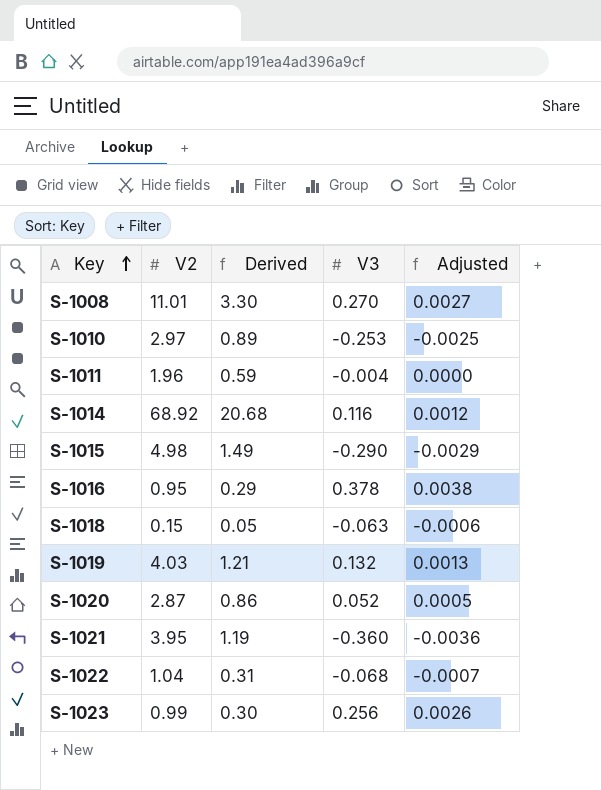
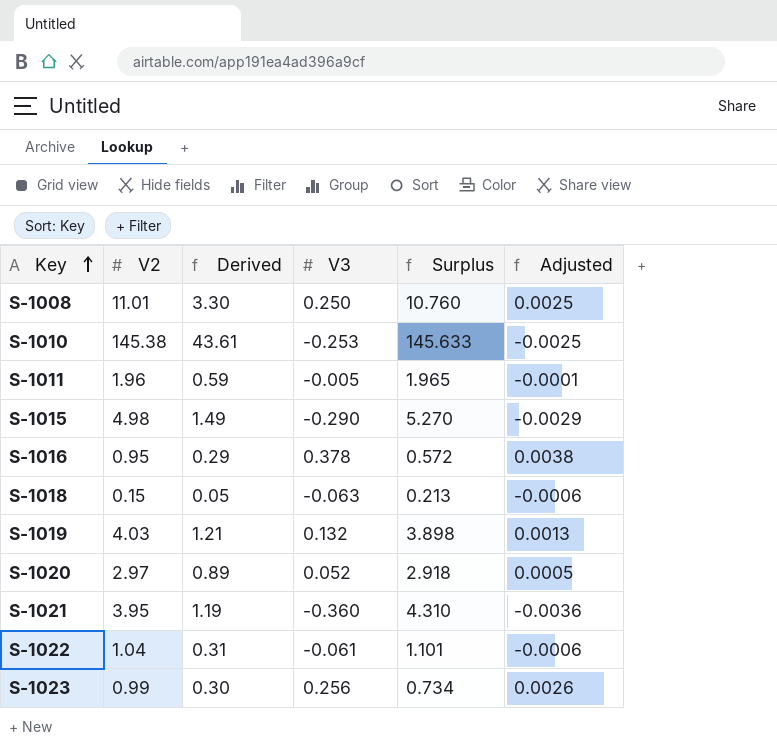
column Surplus | formula: none -> [V2] - [V3]
row S-1014: 68.92 | 20.68 | 0.116 | 0.0012 -> none
S-1008 | V3: 0.270 -> 0.250
S-1008 | Adjusted: 0.0027 -> 0.0025
S-1010 | V2: 2.97 -> 145.38
S-1010 | Derived: 0.89 -> 43.61
S-1011 | V3: -0.004 -> -0.005
S-1011 | Adjusted: 0.0000 -> -0.0001
S-1020 | V2: 2.87 -> 2.97
S-1020 | Derived: 0.86 -> 0.89
S-1022 | V3: -0.068 -> -0.061
S-1022 | Adjusted: -0.0007 -> -0.0006

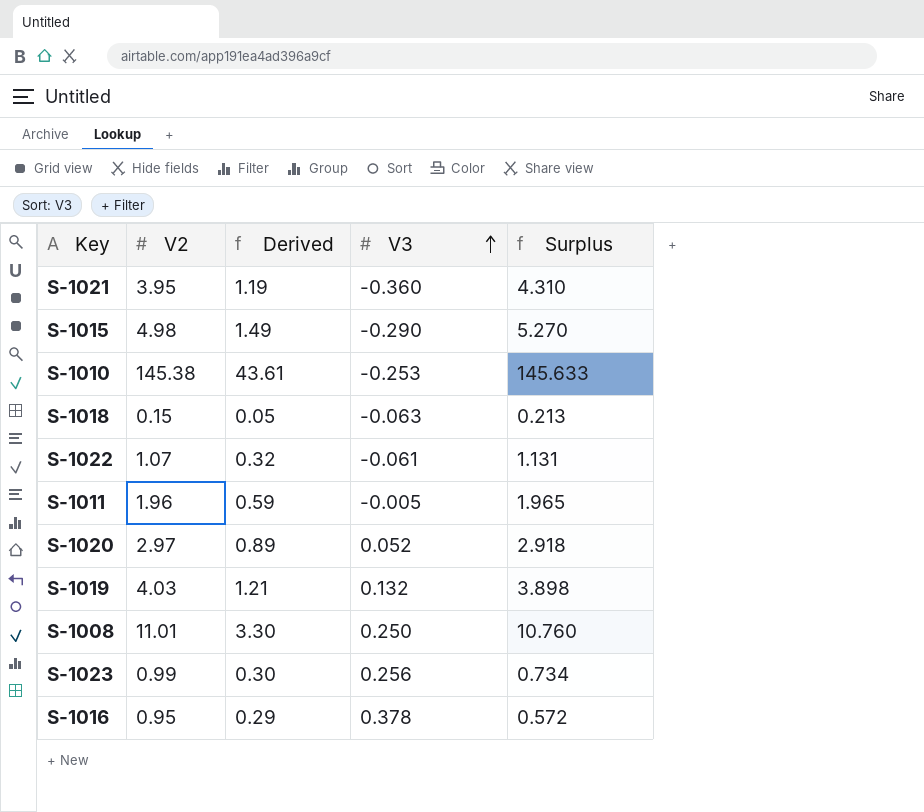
row order: Key ascending -> V3 ascending
column Adjusted | formula: [V3] * 0.01 -> none
S-1022 | V2: 1.04 -> 1.07
S-1022 | Derived: 0.31 -> 0.32
S-1022 | Surplus: 1.101 -> 1.131

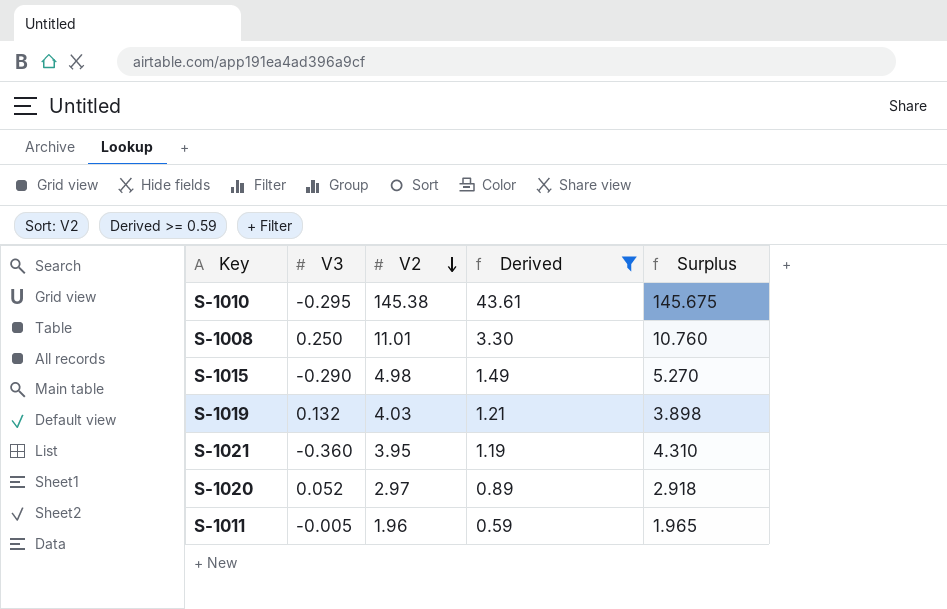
filter: none -> Derived >= 0.59
row order: V3 ascending -> V2 descending
column V3 | position: 4 -> 2
S-1010 | V3: -0.253 -> -0.295
S-1010 | Surplus: 145.633 -> 145.675

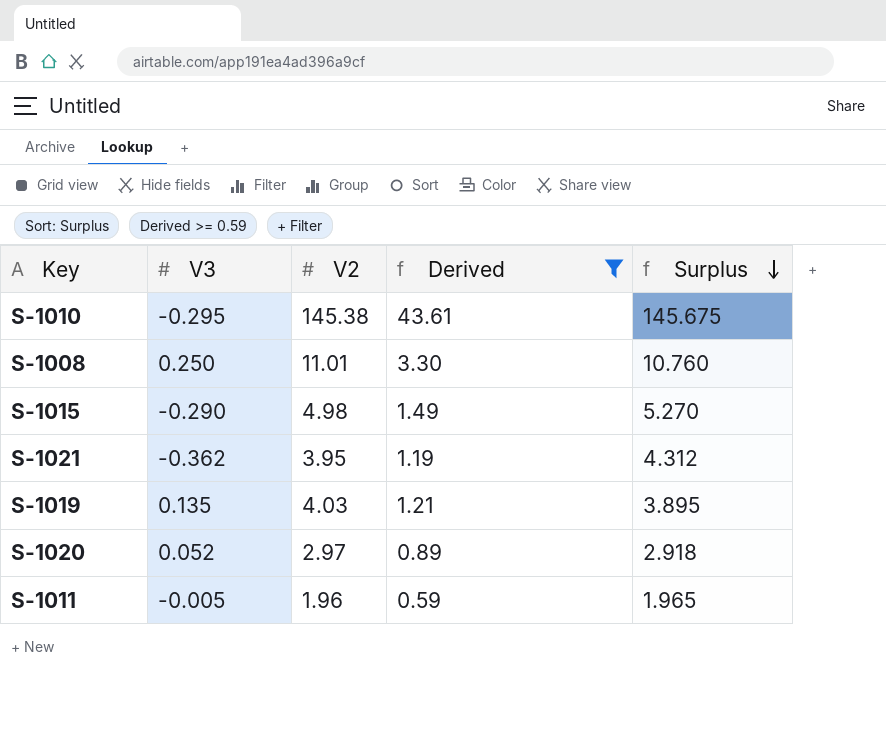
row order: V2 descending -> Surplus descending
S-1021 | V3: -0.360 -> -0.362
S-1021 | Surplus: 4.310 -> 4.312
S-1019 | V3: 0.132 -> 0.135
S-1019 | Surplus: 3.898 -> 3.895

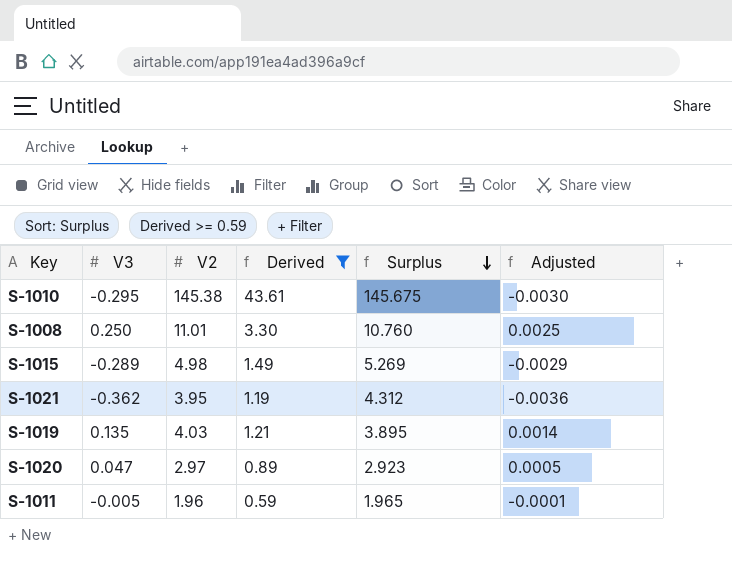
column Adjusted | formula: none -> [V3] * 0.01
S-1015 | V3: -0.290 -> -0.289
S-1015 | Surplus: 5.270 -> 5.269
S-1020 | V3: 0.052 -> 0.047
S-1020 | Surplus: 2.918 -> 2.923

